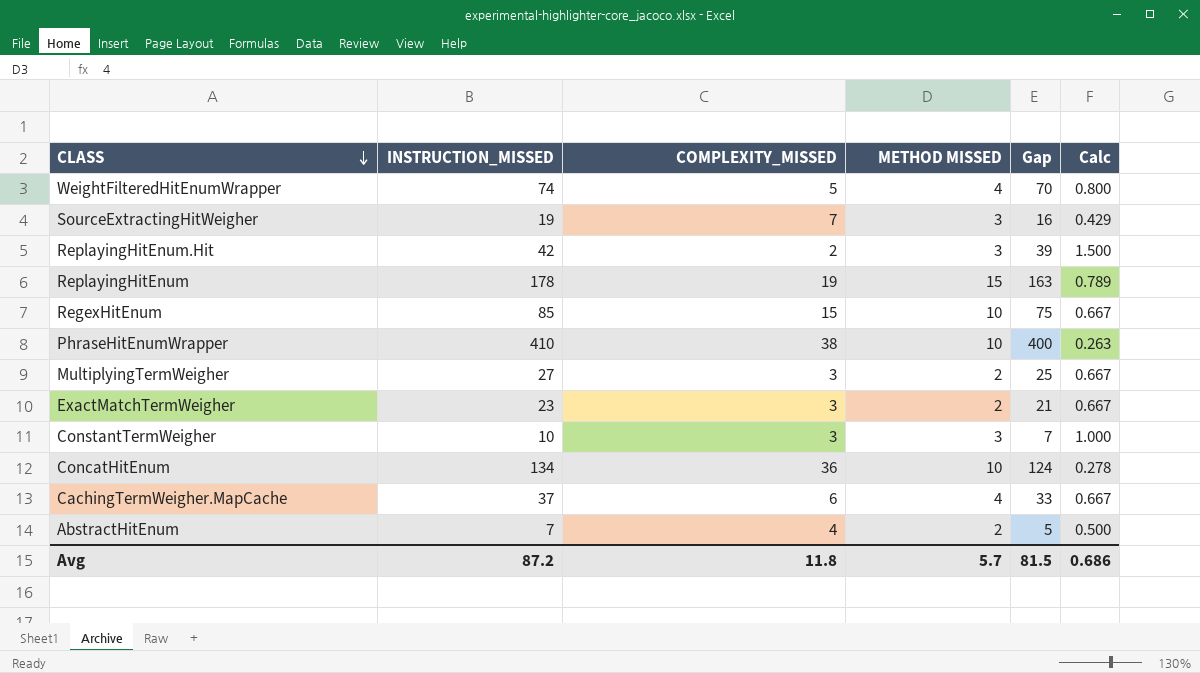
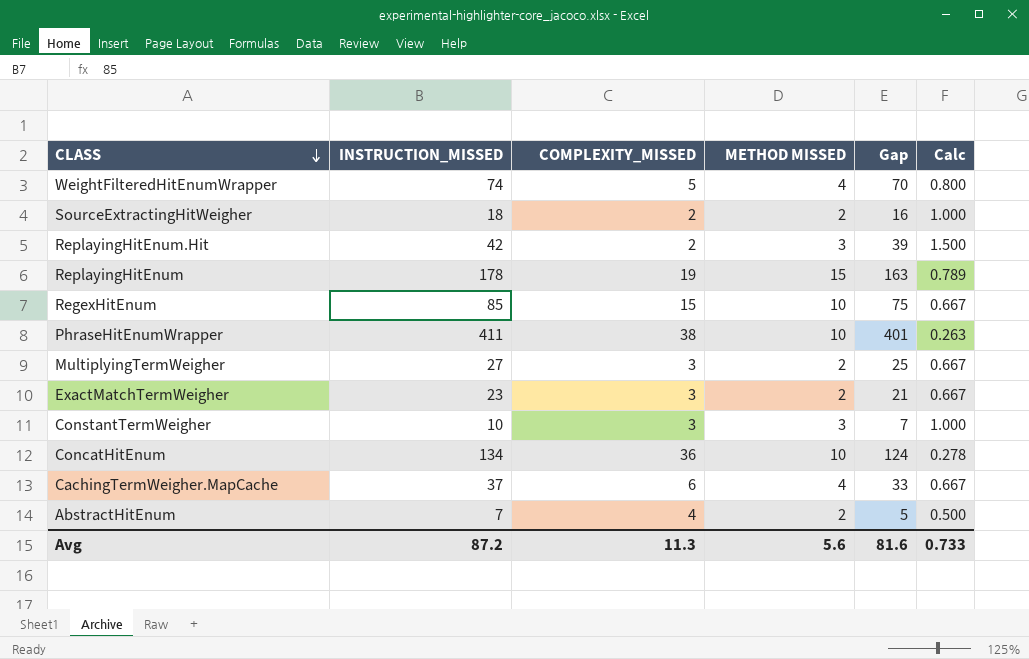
SourceExtractingHitWeigher | INSTRUCTION_MISSED: 19 -> 18
SourceExtractingHitWeigher | COMPLEXITY_MISSED: 7 -> 2
SourceExtractingHitWeigher | METHOD MISSED: 3 -> 2
SourceExtractingHitWeigher | Calc: 0.429 -> 1.000
PhraseHitEnumWrapper | INSTRUCTION_MISSED: 410 -> 411
PhraseHitEnumWrapper | Gap: 400 -> 401
Avg | COMPLEXITY_MISSED: 11.8 -> 11.3
Avg | METHOD MISSED: 5.7 -> 5.6
Avg | Gap: 81.5 -> 81.6
Avg | Calc: 0.686 -> 0.733

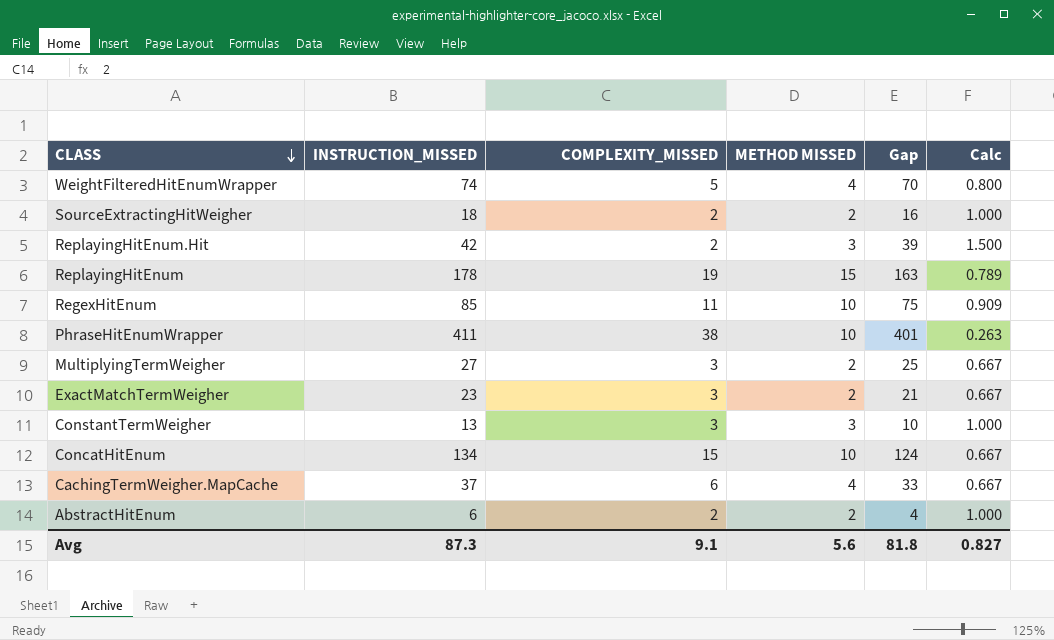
RegexHitEnum | COMPLEXITY_MISSED: 15 -> 11
RegexHitEnum | Calc: 0.667 -> 0.909
ConstantTermWeigher | INSTRUCTION_MISSED: 10 -> 13
ConstantTermWeigher | Gap: 7 -> 10
ConcatHitEnum | COMPLEXITY_MISSED: 36 -> 15
ConcatHitEnum | Calc: 0.278 -> 0.667
AbstractHitEnum | INSTRUCTION_MISSED: 7 -> 6
AbstractHitEnum | COMPLEXITY_MISSED: 4 -> 2
AbstractHitEnum | Gap: 5 -> 4
AbstractHitEnum | Calc: 0.500 -> 1.000
Avg | INSTRUCTION_MISSED: 87.2 -> 87.3
Avg | COMPLEXITY_MISSED: 11.3 -> 9.1
Avg | Gap: 81.6 -> 81.8
Avg | Calc: 0.733 -> 0.827

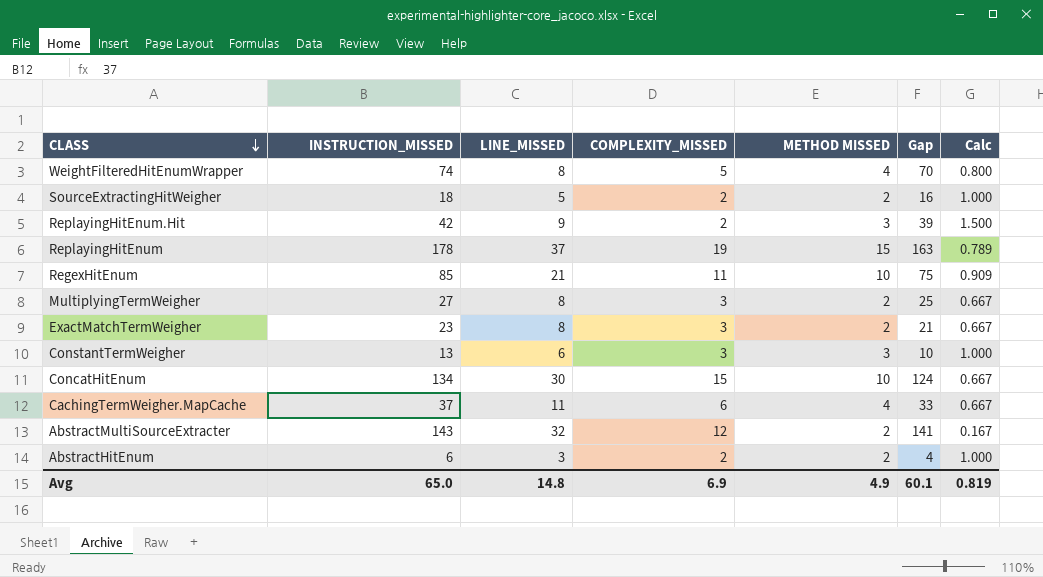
column LINE_MISSED | position: none -> 3
row PhraseHitEnumWrapper: 411 | 38 | 10 | 401 | 0.263 -> none
row AbstractMultiSourceExtracter: none -> 143 | 32 | 12 | 2 | 141 | 0.167
Avg | INSTRUCTION_MISSED: 87.3 -> 65.0
Avg | COMPLEXITY_MISSED: 9.1 -> 6.9
Avg | METHOD MISSED: 5.6 -> 4.9
Avg | Gap: 81.8 -> 60.1
Avg | Calc: 0.827 -> 0.819

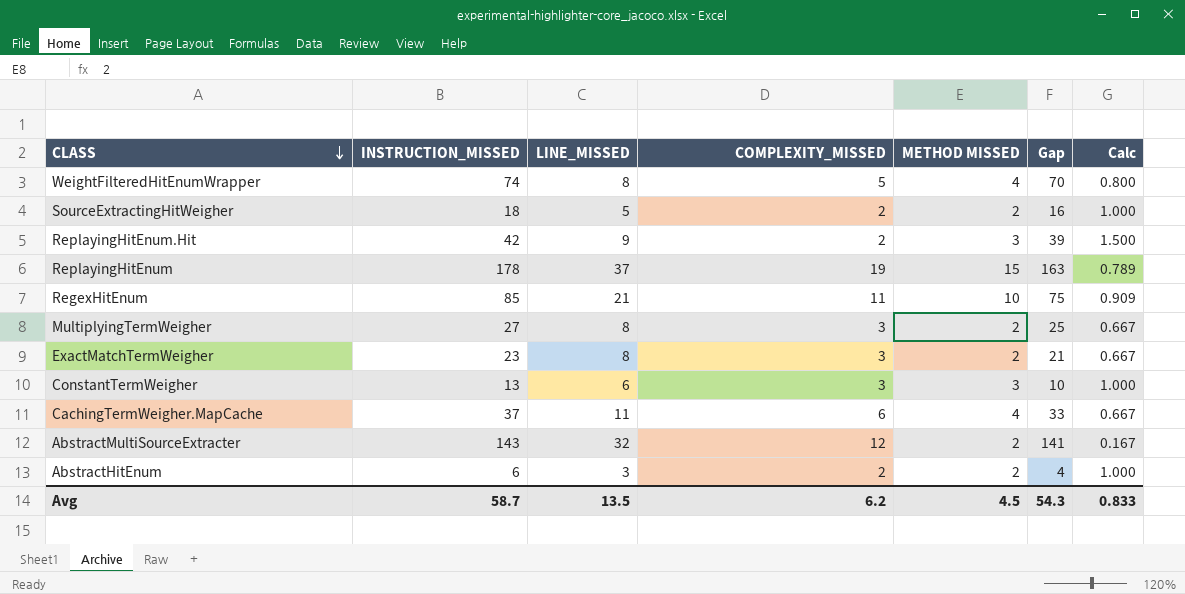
row ConcatHitEnum: 134 | 30 | 15 | 10 | 124 | 0.667 -> none
Avg | INSTRUCTION_MISSED: 65.0 -> 58.7
Avg | LINE_MISSED: 14.8 -> 13.5
Avg | COMPLEXITY_MISSED: 6.9 -> 6.2
Avg | METHOD MISSED: 4.9 -> 4.5
Avg | Gap: 60.1 -> 54.3
Avg | Calc: 0.819 -> 0.833

